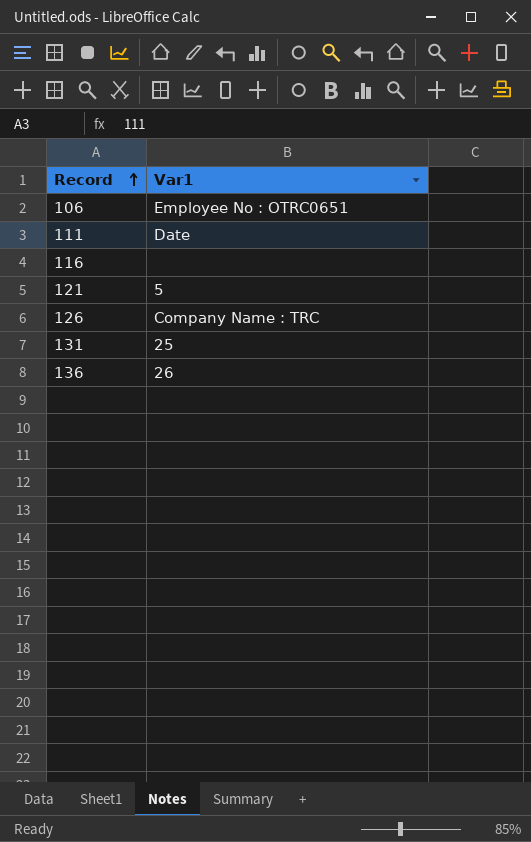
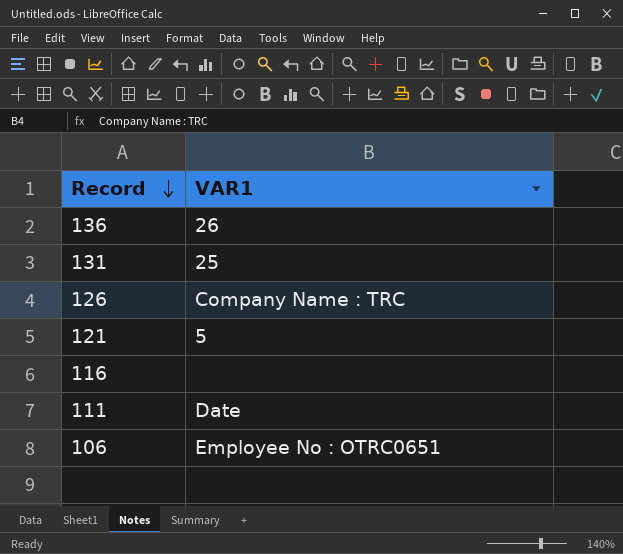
row order: Record ascending -> Record descending
column name: Var1 -> VAR1

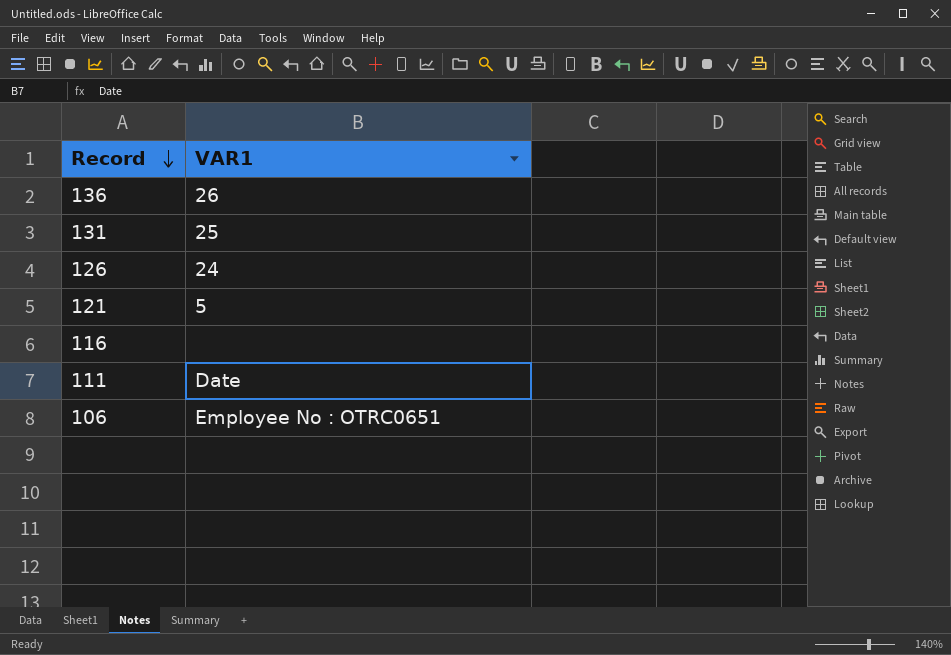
126 | VAR1: Company Name : TRC -> 24

